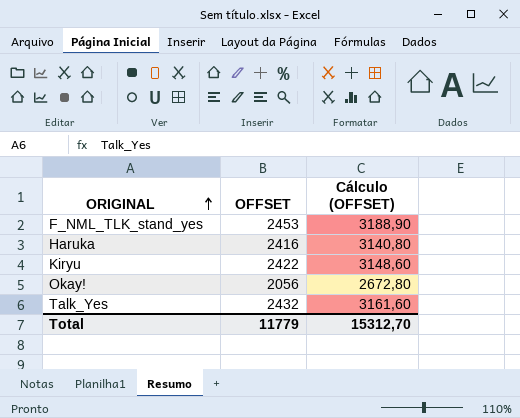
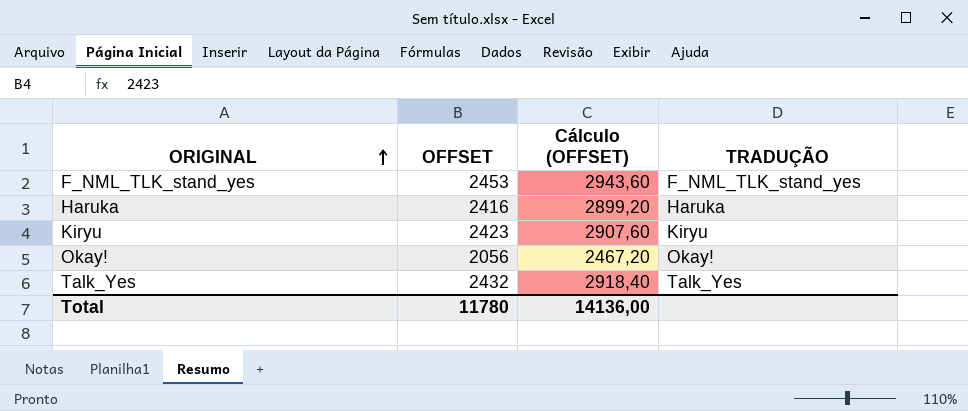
column Cálculo (OFFSET) | formula: [OFFSET] * 1,3 -> [OFFSET] * 1,2
column TRADUÇÃO | position: none -> 4
Kiryu | OFFSET: 2422 -> 2423
Total | OFFSET: 11779 -> 11780
Total | Cálculo (OFFSET): 15312,70 -> 14136,00

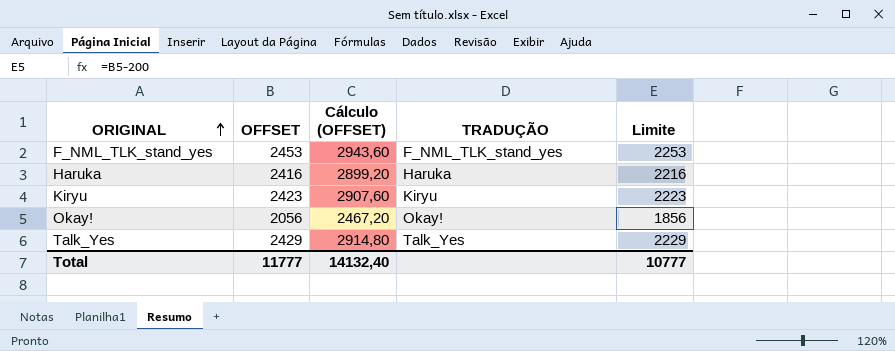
column Limite | formula: none -> [OFFSET] - 200
Talk_Yes | OFFSET: 2432 -> 2429
Talk_Yes | Cálculo (OFFSET): 2918,40 -> 2914,80
Total | OFFSET: 11780 -> 11777
Total | Cálculo (OFFSET): 14136,00 -> 14132,40

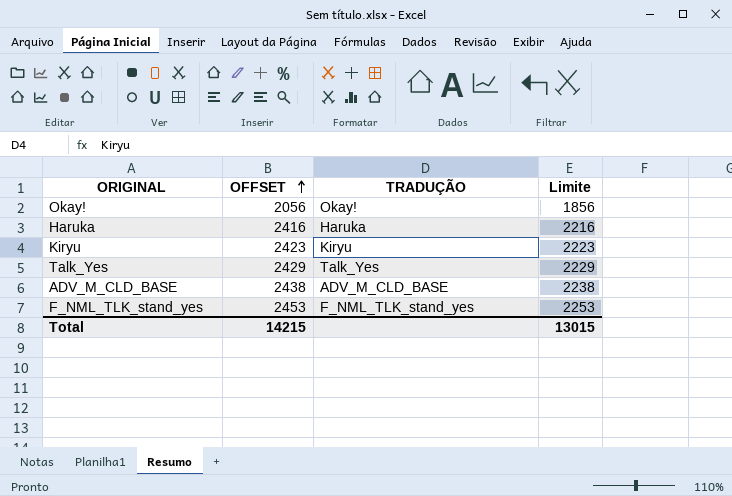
row order: ORIGINAL ascending -> OFFSET ascending
column Cálculo (OFFSET) | formula: [OFFSET] * 1,2 -> none
row ADV_M_CLD_BASE: none -> 2438 | ADV_M_CLD_BASE | 2238
Total | OFFSET: 11777 -> 14215
Total | Limite: 10777 -> 13015

